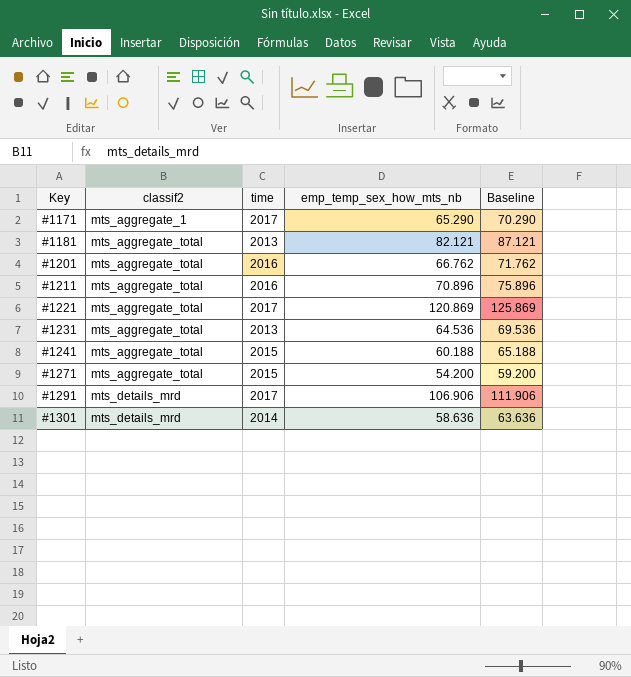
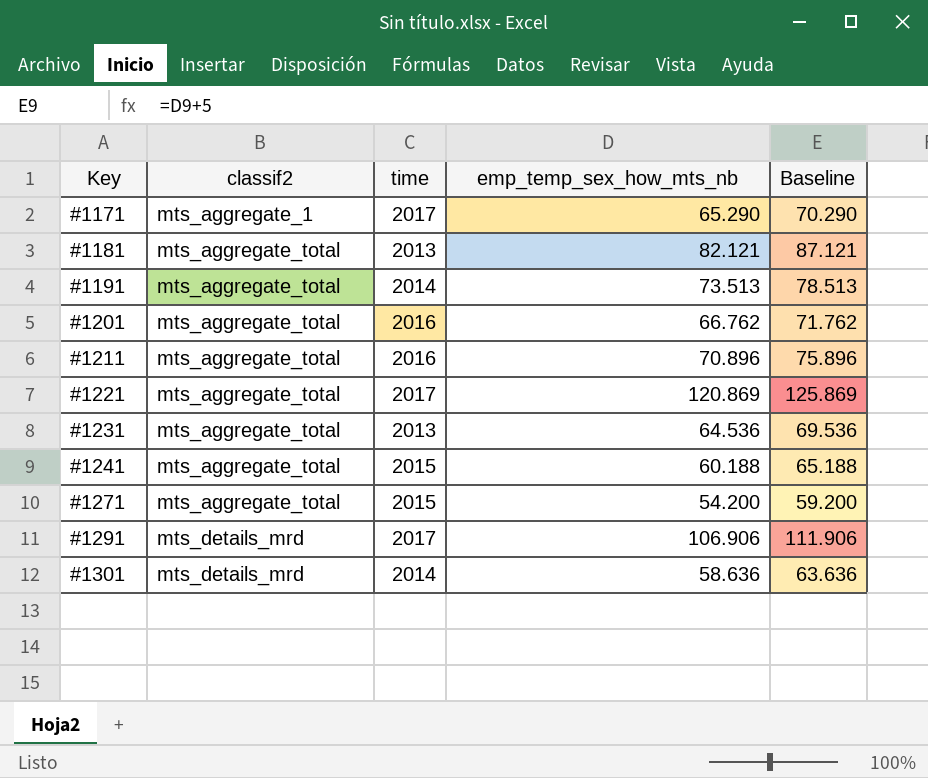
row #1191: none -> mts_aggregate_total | 2014 | 73.513 | 78.513

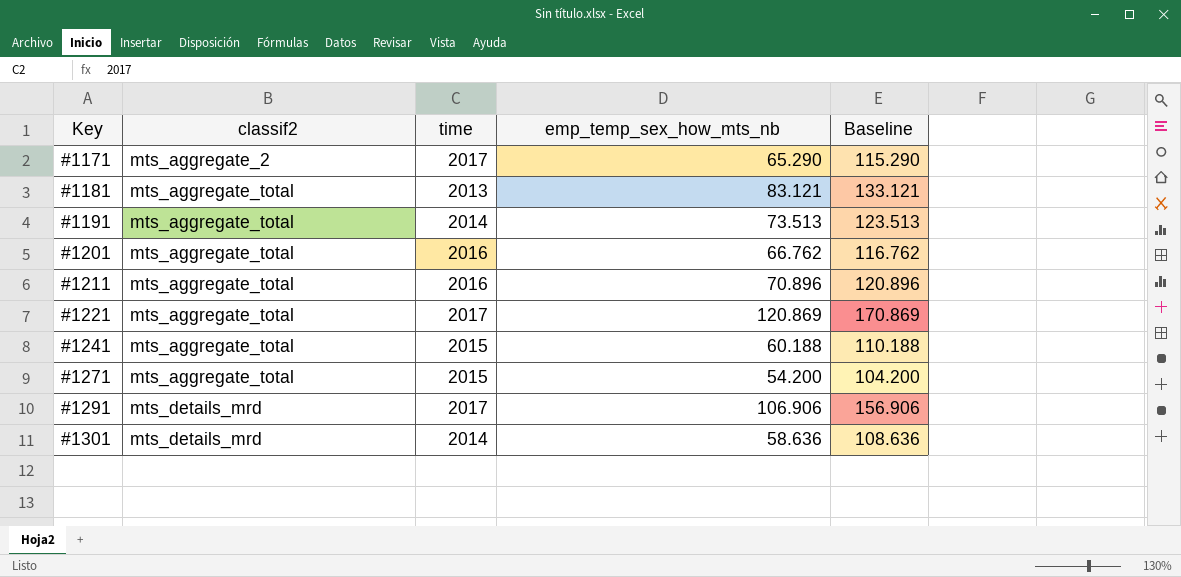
column Baseline | formula: [emp_temp_sex_how_mts_nb] + 5 -> [emp_temp_sex_how_mts_nb] + 50
row #1231: mts_aggregate_total | 2013 | 64.536 | 69.536 -> none
#1171 | classif2: mts_aggregate_1 -> mts_aggregate_2
#1181 | emp_temp_sex_how_mts_nb: 82.121 -> 83.121

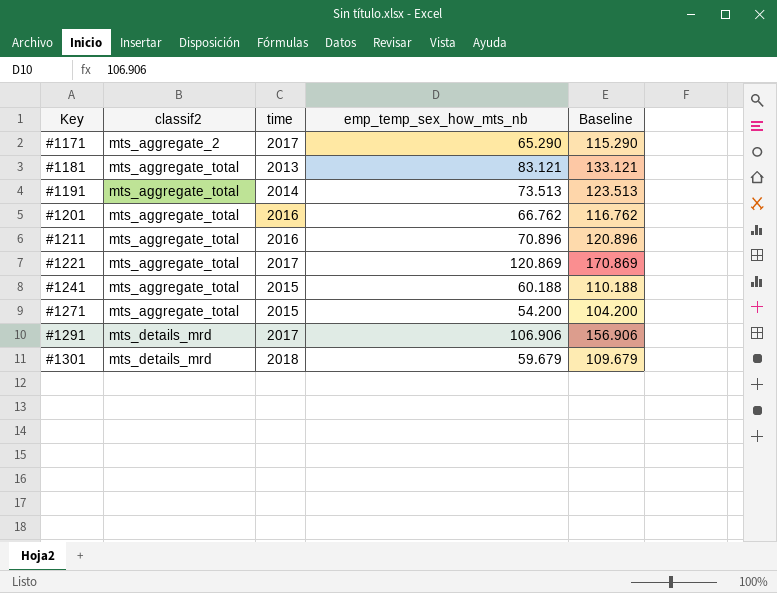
#1301 | time: 2014 -> 2018
#1301 | emp_temp_sex_how_mts_nb: 58.636 -> 59.679
#1301 | Baseline: 108.636 -> 109.679

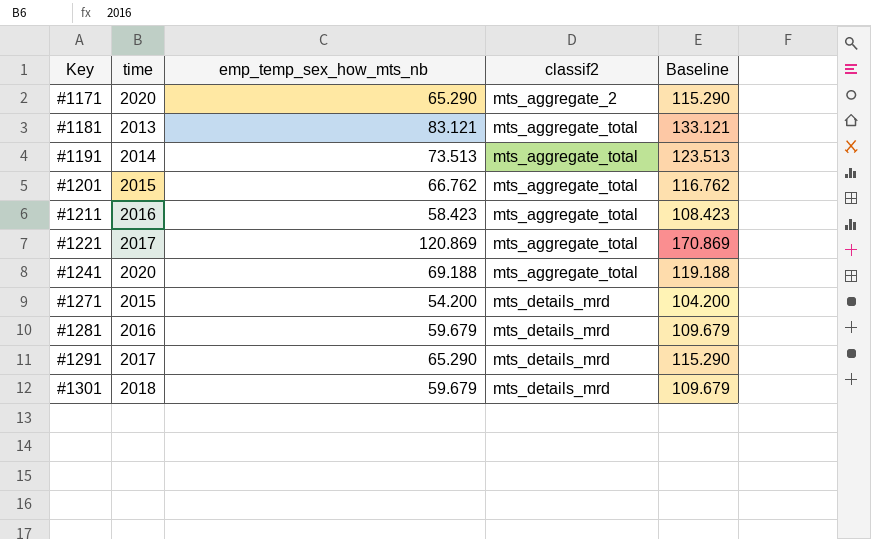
column classif2 | position: 2 -> 4
#1171 | time: 2017 -> 2020
#1201 | time: 2016 -> 2015
#1211 | emp_temp_sex_how_mts_nb: 70.896 -> 58.423
#1211 | Baseline: 120.896 -> 108.423
#1241 | time: 2015 -> 2020
#1241 | emp_temp_sex_how_mts_nb: 60.188 -> 69.188
#1241 | Baseline: 110.188 -> 119.188
#1271 | classif2: mts_aggregate_total -> mts_details_mrd
row #1281: none -> 2016 | 59.679 | mts_details_mrd | 109.679
#1291 | emp_temp_sex_how_mts_nb: 106.906 -> 65.290
#1291 | Baseline: 156.906 -> 115.290

